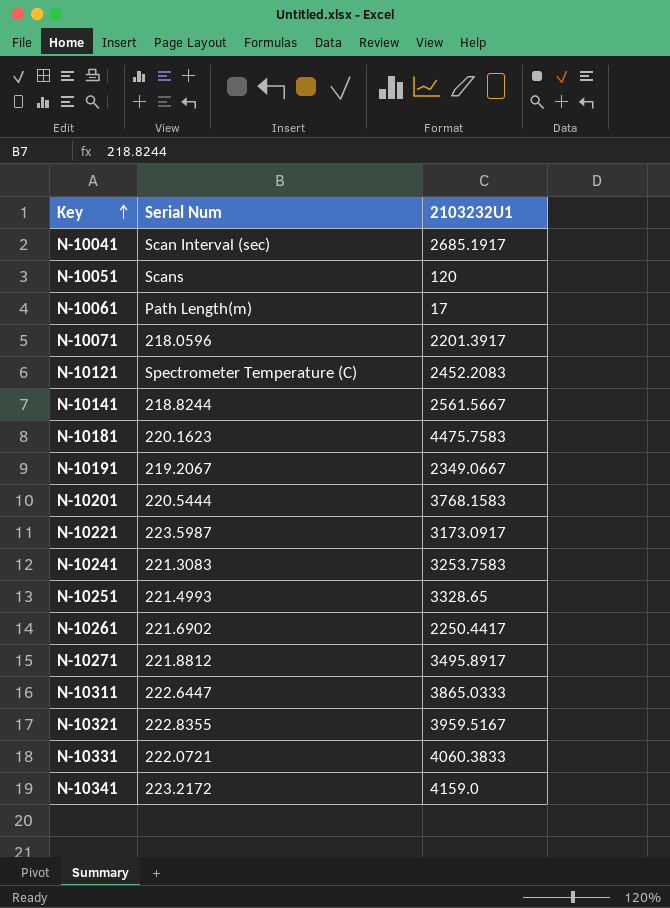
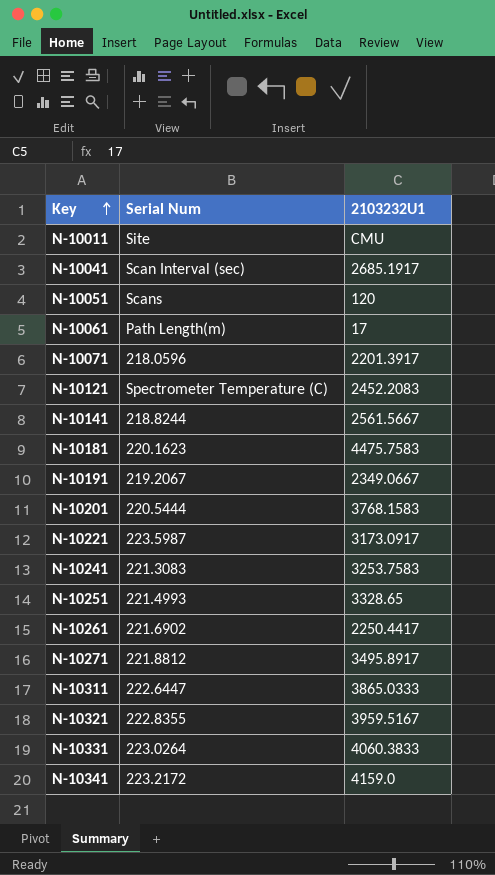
row N-10011: none -> Site | CMU
N-10331 | Serial Num: 222.0721 -> 223.0264

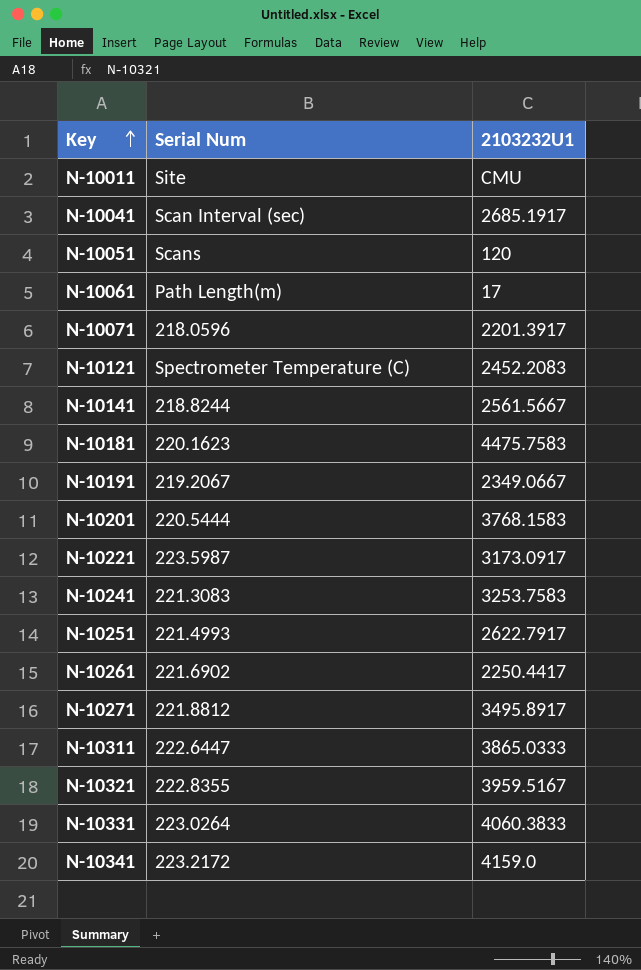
N-10251 | 2103232U1: 3328.65 -> 2622.7917

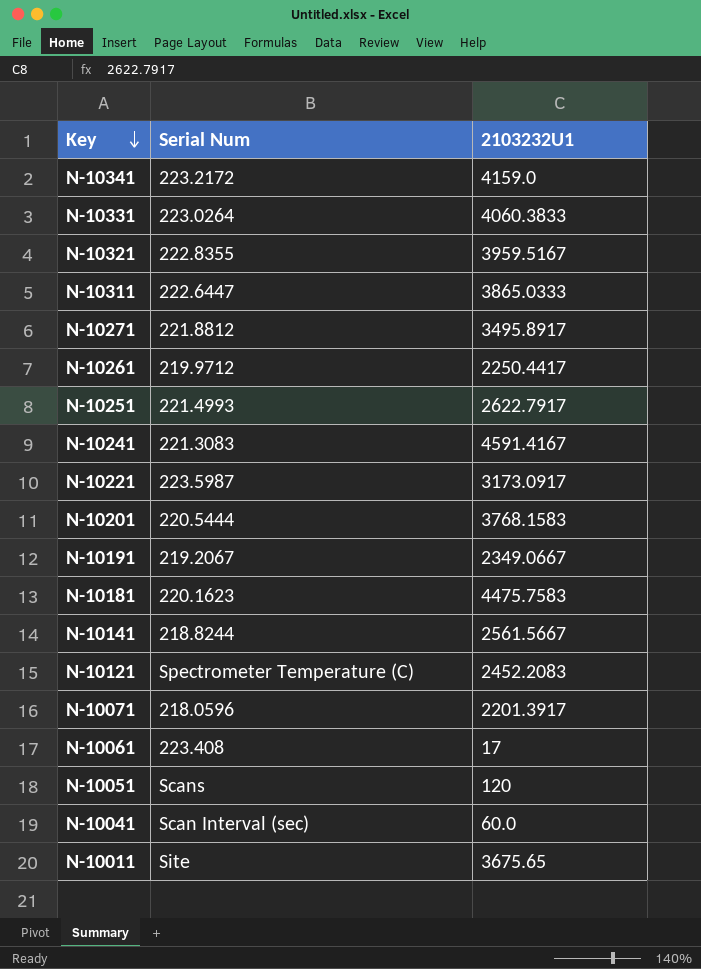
row order: Key ascending -> Key descending
N-10261 | Serial Num: 221.6902 -> 219.9712
N-10241 | 2103232U1: 3253.7583 -> 4591.4167
N-10061 | Serial Num: Path Length(m) -> 223.408
N-10041 | 2103232U1: 2685.1917 -> 60.0
N-10011 | 2103232U1: CMU -> 3675.65

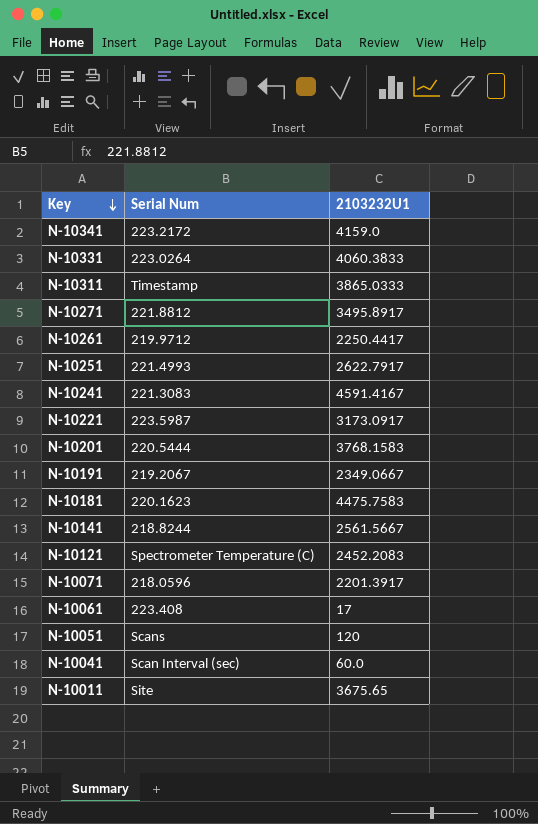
row N-10321: 222.8355 | 3959.5167 -> none
N-10311 | Serial Num: 222.6447 -> Timestamp

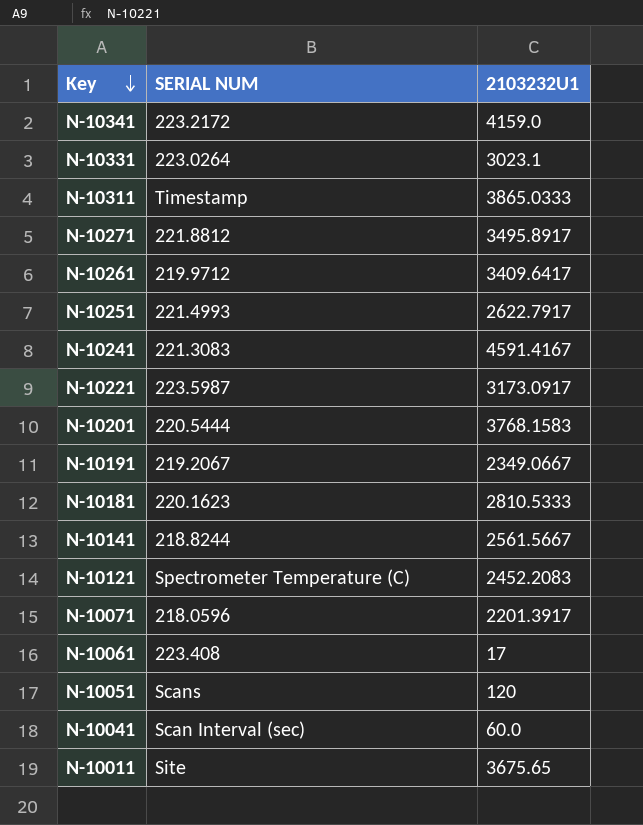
column name: Serial Num -> SERIAL NUM
N-10331 | 2103232U1: 4060.3833 -> 3023.1
N-10261 | 2103232U1: 2250.4417 -> 3409.6417
N-10181 | 2103232U1: 4475.7583 -> 2810.5333

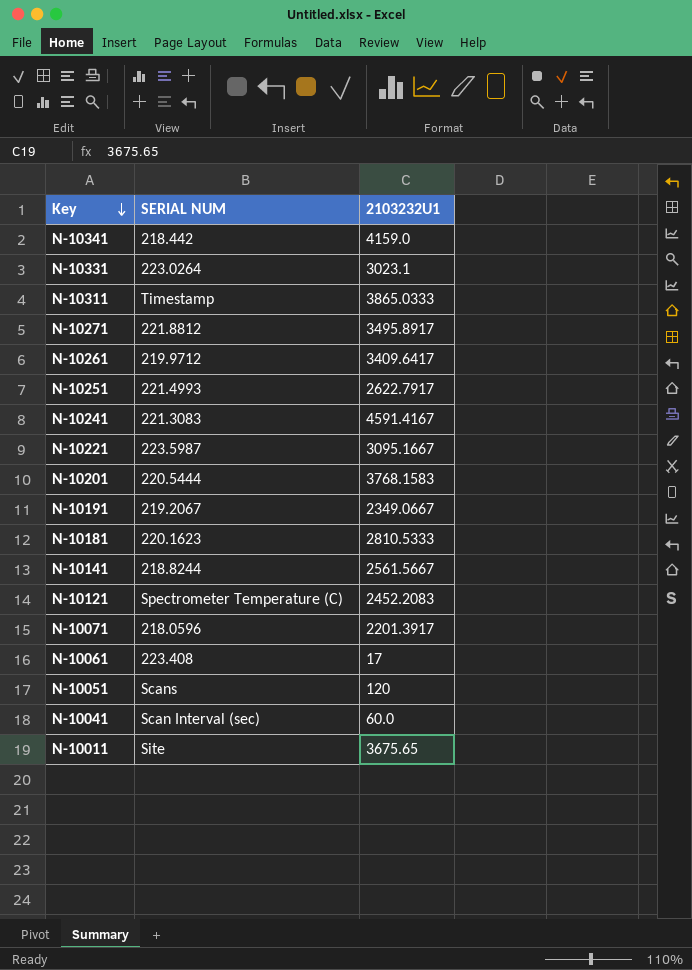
N-10341 | SERIAL NUM: 223.2172 -> 218.442
N-10221 | 2103232U1: 3173.0917 -> 3095.1667

